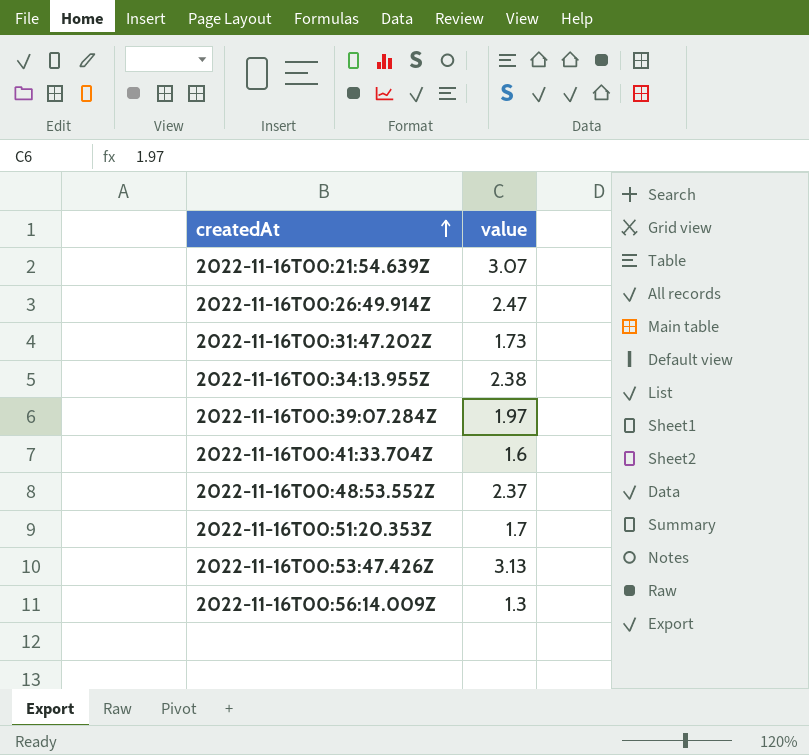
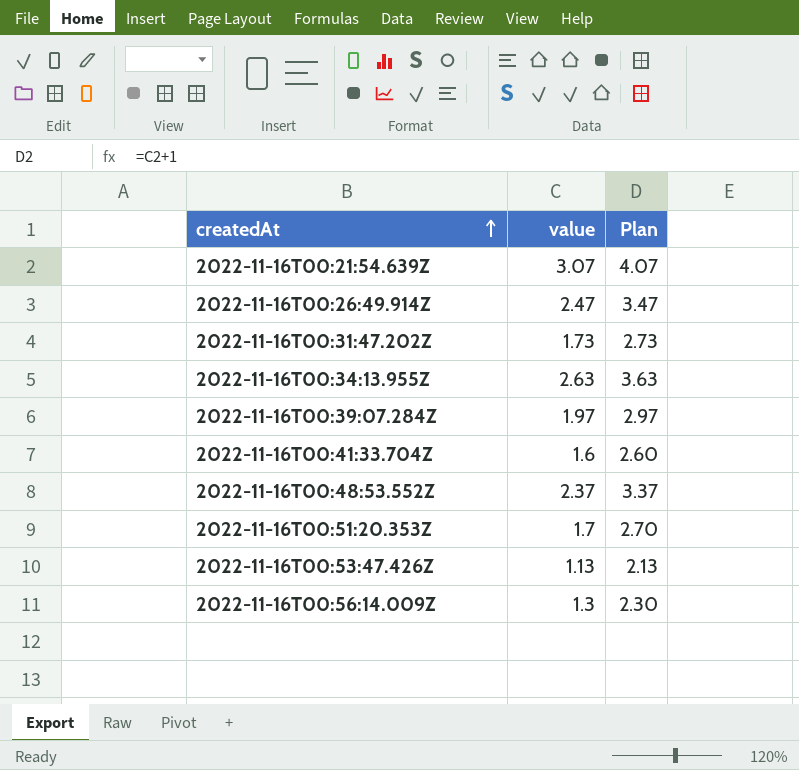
column Plan | formula: none -> [value] + 1
2022-11-16T00:34:13.955Z | value: 2.38 -> 2.63
2022-11-16T00:53:47.426Z | value: 3.13 -> 1.13

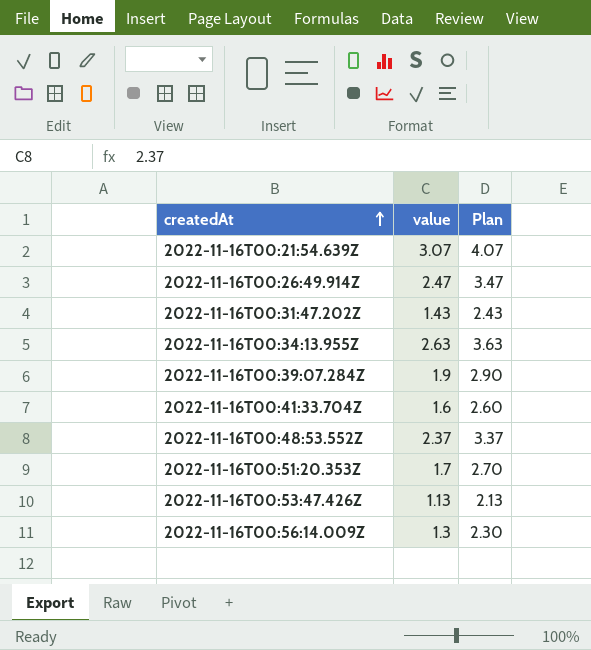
2022-11-16T00:31:47.202Z | value: 1.73 -> 1.43
2022-11-16T00:31:47.202Z | Plan: 2.73 -> 2.43
2022-11-16T00:39:07.284Z | value: 1.97 -> 1.9
2022-11-16T00:39:07.284Z | Plan: 2.97 -> 2.90

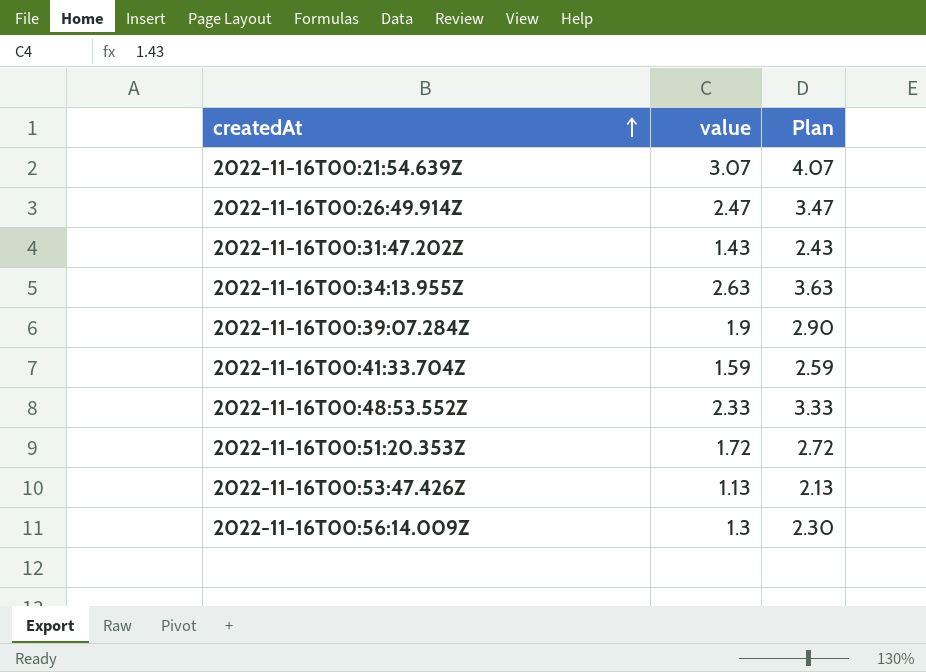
2022-11-16T00:41:33.704Z | value: 1.6 -> 1.59
2022-11-16T00:41:33.704Z | Plan: 2.60 -> 2.59
2022-11-16T00:48:53.552Z | value: 2.37 -> 2.33
2022-11-16T00:48:53.552Z | Plan: 3.37 -> 3.33
2022-11-16T00:51:20.353Z | value: 1.7 -> 1.72
2022-11-16T00:51:20.353Z | Plan: 2.70 -> 2.72

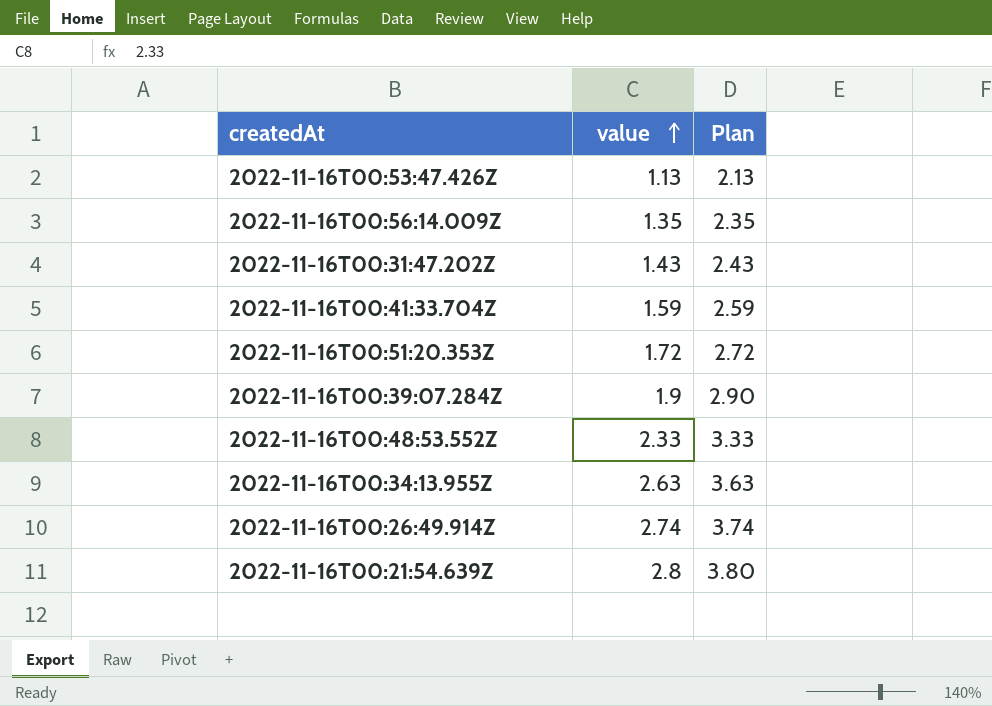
row order: createdAt ascending -> value ascending
2022-11-16T00:56:14.009Z | value: 1.3 -> 1.35
2022-11-16T00:56:14.009Z | Plan: 2.30 -> 2.35
2022-11-16T00:26:49.914Z | value: 2.47 -> 2.74
2022-11-16T00:26:49.914Z | Plan: 3.47 -> 3.74
2022-11-16T00:21:54.639Z | value: 3.07 -> 2.8
2022-11-16T00:21:54.639Z | Plan: 4.07 -> 3.80

